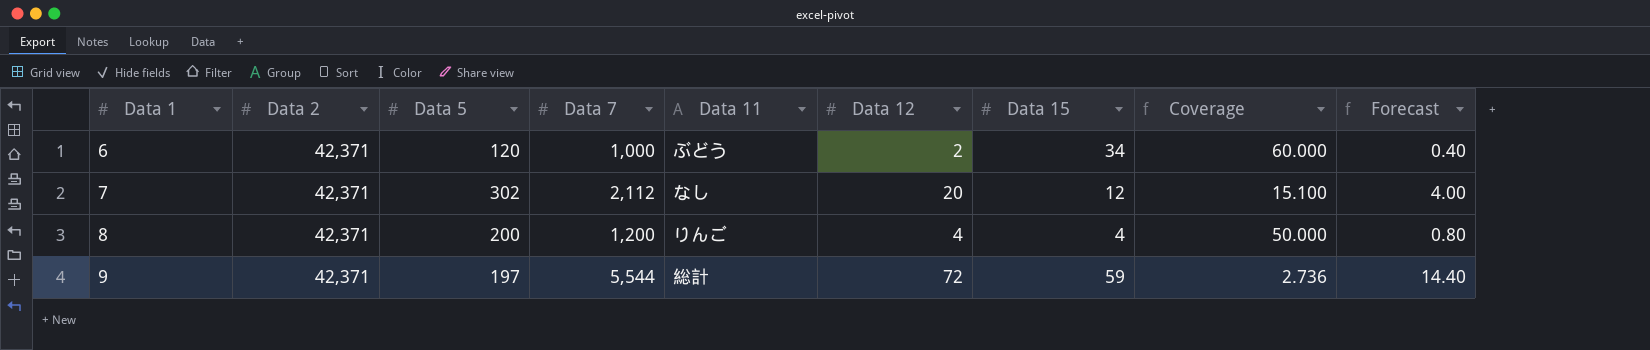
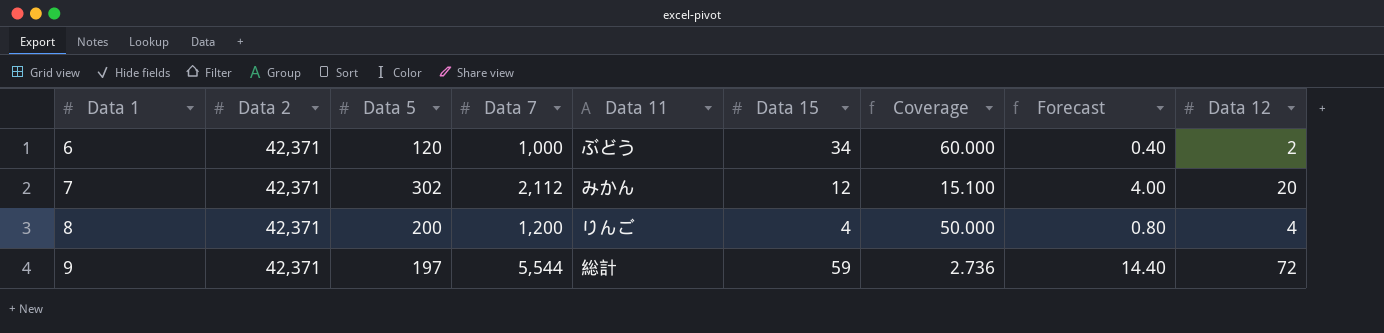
column Data 12 | position: 6 -> 9
7 | Data 11: なし -> みかん

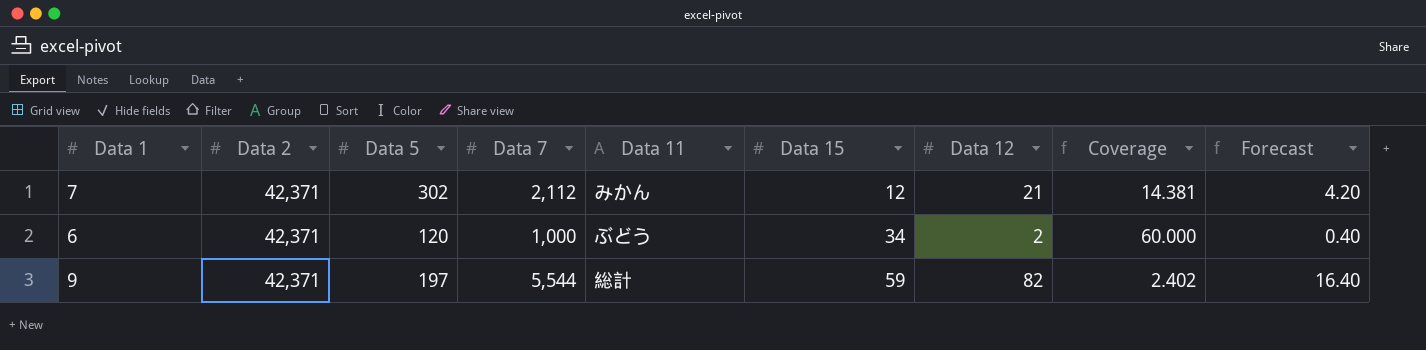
row order: Data 1 ascending -> Data 15 ascending
column Data 12 | position: 9 -> 7
row 8: 42,371 | 200 | 1,200 | りんご | 4 | 50.000 | 0.80 | 4 -> none
7 | Data 12: 20 -> 21
7 | Coverage: 15.100 -> 14.381
7 | Forecast: 4.00 -> 4.20
9 | Data 12: 72 -> 82
9 | Coverage: 2.736 -> 2.402
9 | Forecast: 14.40 -> 16.40

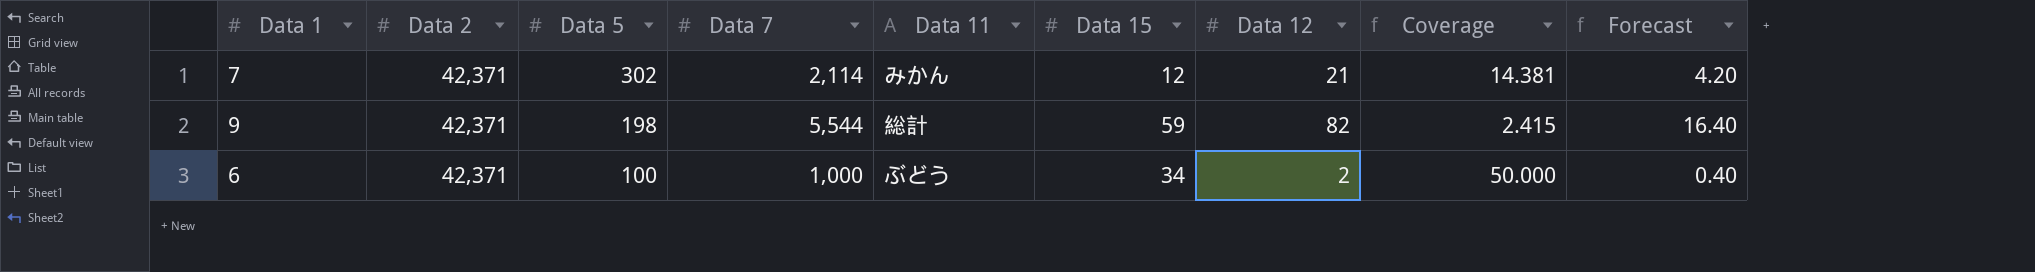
row order: Data 15 ascending -> Data 5 descending
7 | Data 7: 2,112 -> 2,114
9 | Data 5: 197 -> 198
9 | Coverage: 2.402 -> 2.415
6 | Data 5: 120 -> 100
6 | Coverage: 60.000 -> 50.000

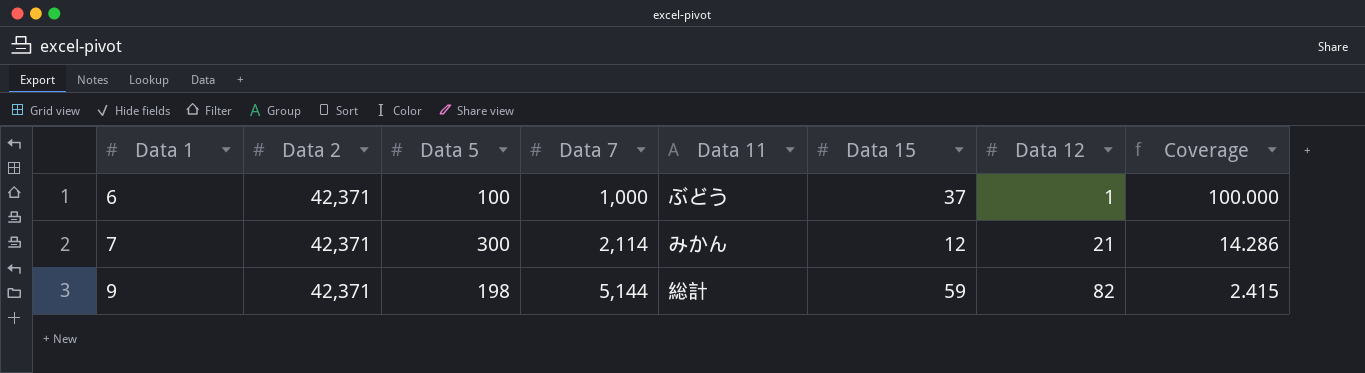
row order: Data 5 descending -> Data 1 ascending
column Forecast | formula: [Data 12] * 0.2 -> none
6 | Data 15: 34 -> 37
6 | Data 12: 2 -> 1
6 | Coverage: 50.000 -> 100.000
7 | Data 5: 302 -> 300
7 | Coverage: 14.381 -> 14.286
9 | Data 7: 5,544 -> 5,144

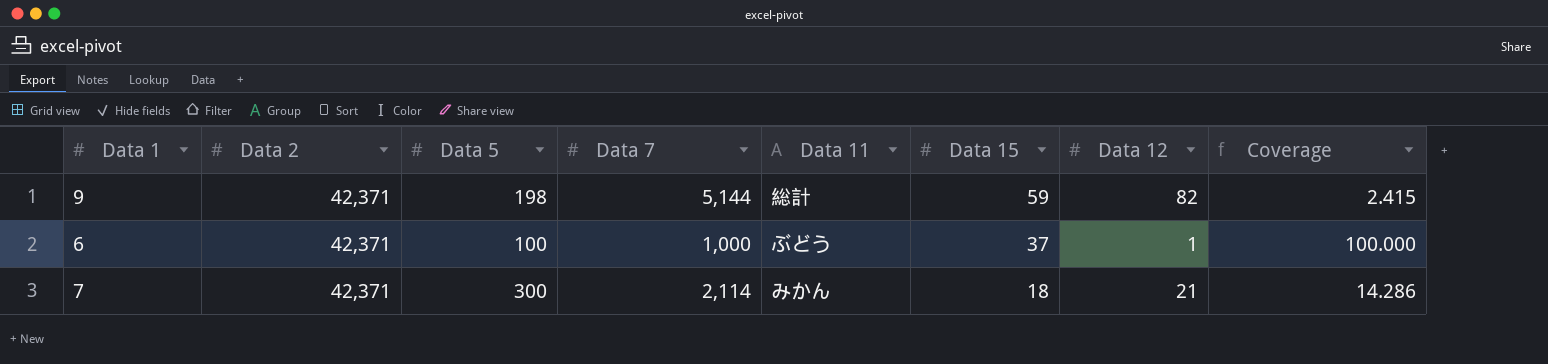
row order: Data 1 ascending -> Data 15 descending
7 | Data 15: 12 -> 18

